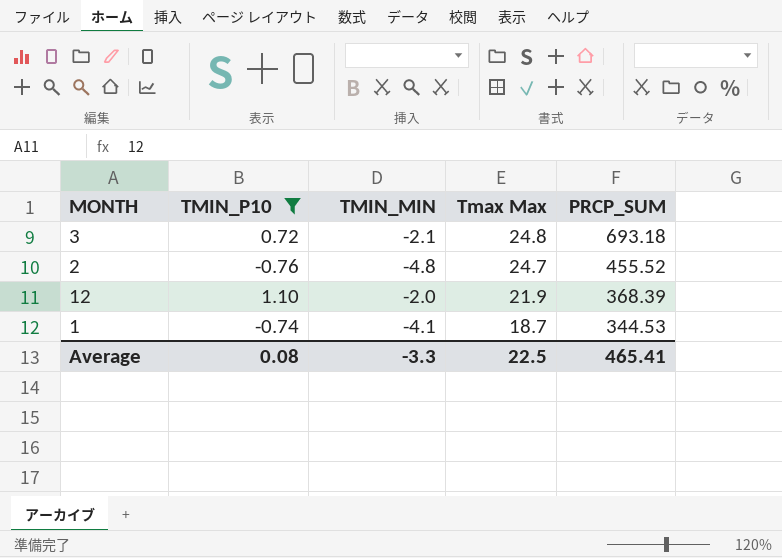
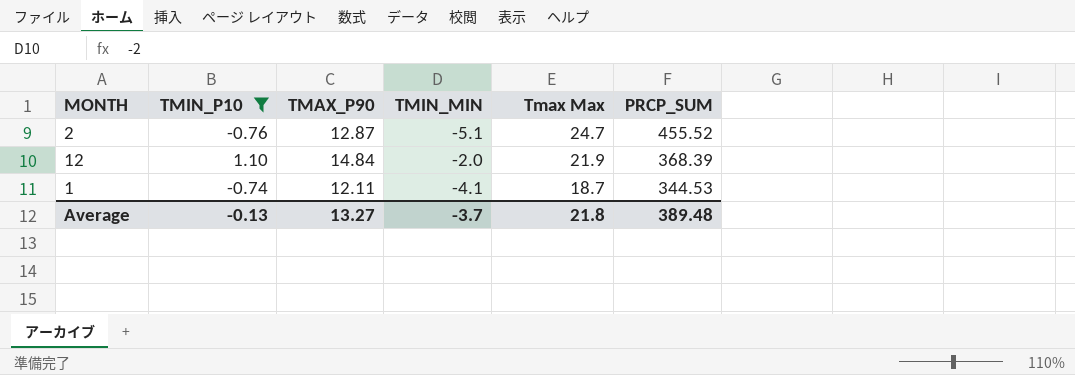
column TMAX_P90 | position: none -> 3
row 3: 0.72 | -2.1 | 24.8 | 693.18 -> none
2 | TMIN_MIN: -4.8 -> -5.1
Average | TMIN_P10: 0.08 -> -0.13
Average | TMIN_MIN: -3.3 -> -3.7
Average | Tmax Max: 22.5 -> 21.8
Average | PRCP_SUM: 465.41 -> 389.48

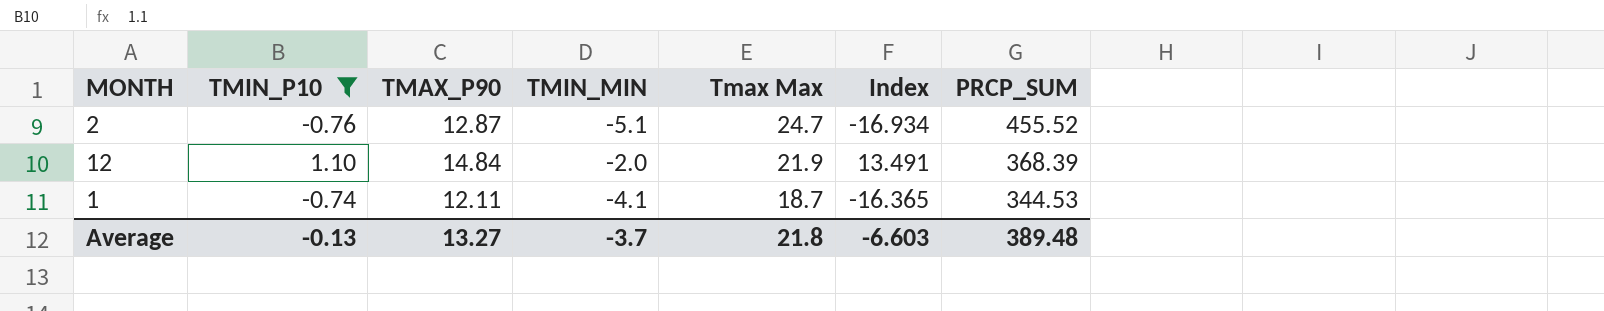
column Index | formula: none -> [TMAX_P90] / [TMIN_P10]

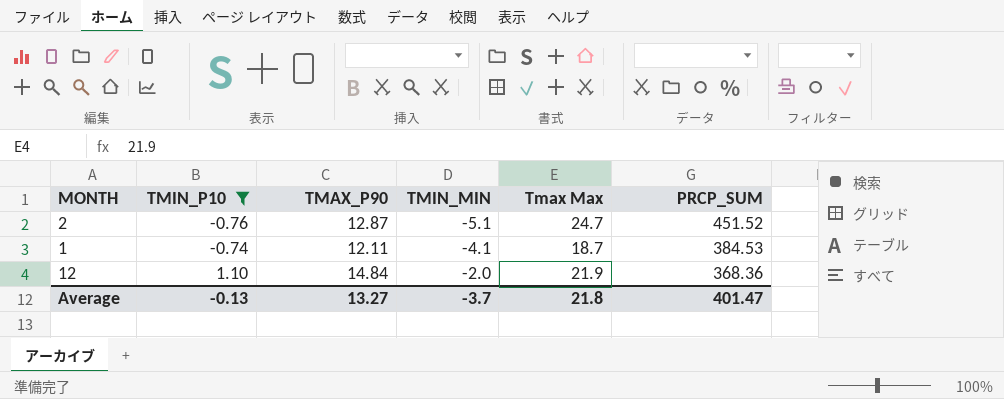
row order: Tmax Max descending -> TMIN_P10 ascending
column Index | formula: [TMAX_P90] / [TMIN_P10] -> none
2 | PRCP_SUM: 455.52 -> 451.52
1 | PRCP_SUM: 344.53 -> 384.53
12 | PRCP_SUM: 368.39 -> 368.36
Average | PRCP_SUM: 389.48 -> 401.47

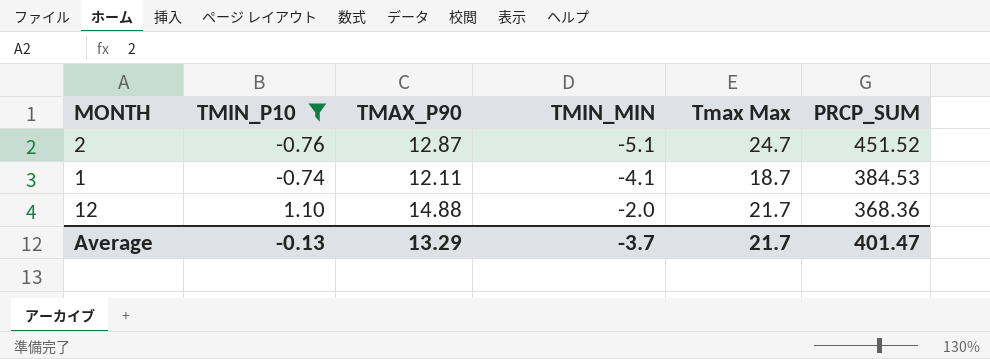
12 | TMAX_P90: 14.84 -> 14.88
12 | Tmax Max: 21.9 -> 21.7
Average | TMAX_P90: 13.27 -> 13.29
Average | Tmax Max: 21.8 -> 21.7

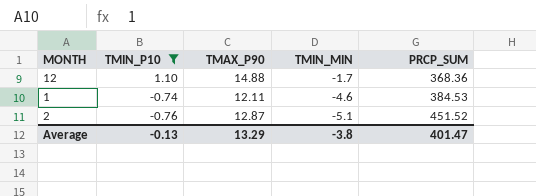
row order: TMIN_P10 ascending -> TMIN_P10 descending
column Tmax Max | position: 5 -> none
12 | TMIN_MIN: -2.0 -> -1.7
1 | TMIN_MIN: -4.1 -> -4.6
Average | TMIN_MIN: -3.7 -> -3.8

